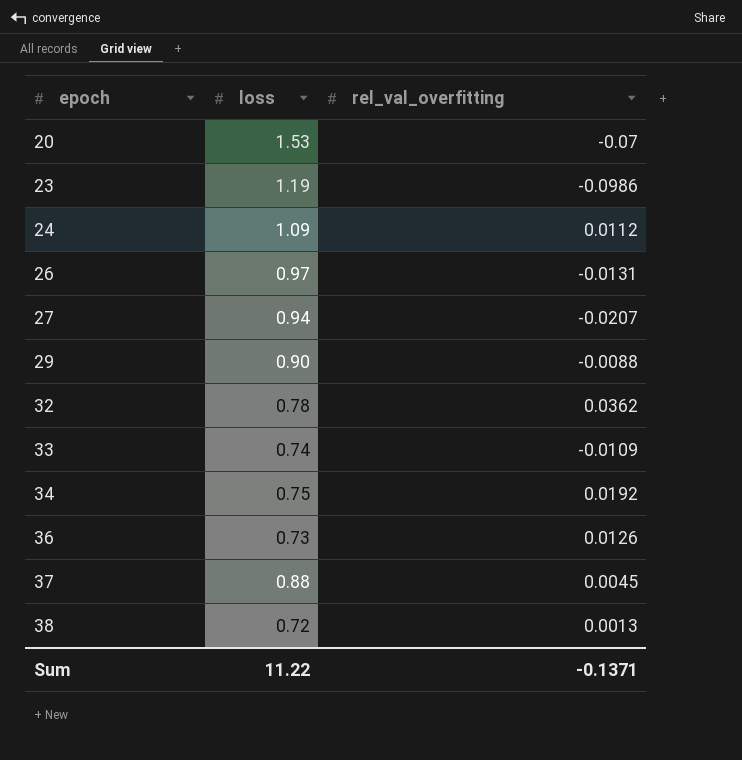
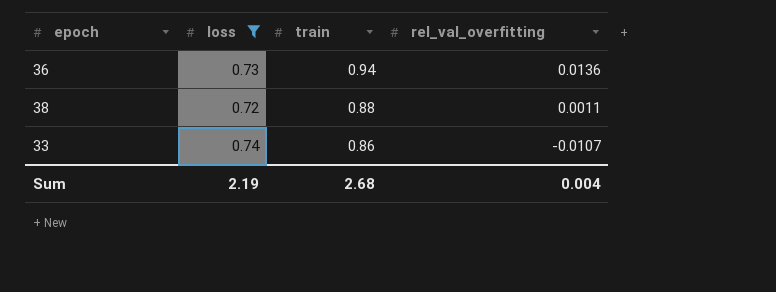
filter: none -> loss <= 0.74
row order: epoch ascending -> train descending
column train | position: none -> 3
36 | rel_val_overfitting: 0.0126 -> 0.0136
38 | rel_val_overfitting: 0.0013 -> 0.0011
33 | rel_val_overfitting: -0.0109 -> -0.0107
Sum | loss: 11.22 -> 2.19
Sum | rel_val_overfitting: -0.1371 -> 0.004

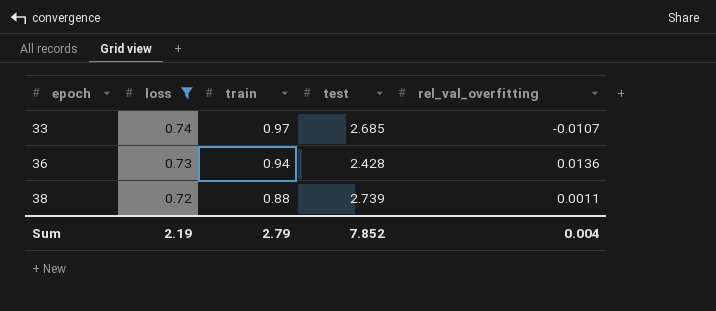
row order: train descending -> epoch ascending
column test | position: none -> 4
33 | train: 0.86 -> 0.97
Sum | train: 2.68 -> 2.79

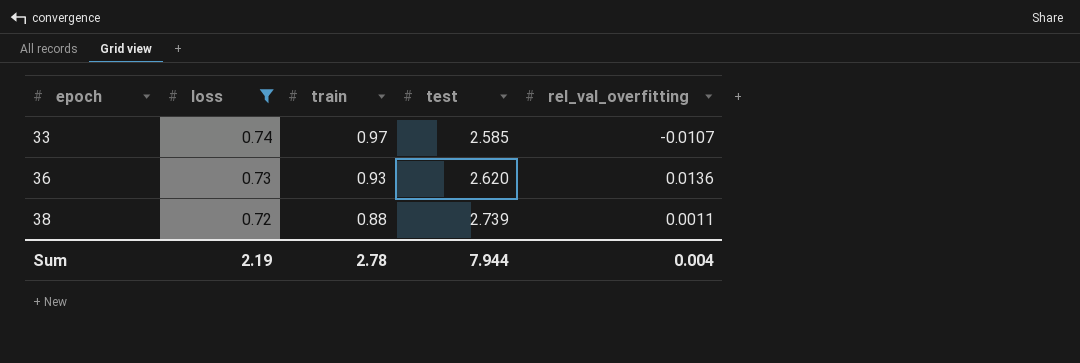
33 | test: 2.685 -> 2.585
36 | train: 0.94 -> 0.93
36 | test: 2.428 -> 2.620
Sum | train: 2.79 -> 2.78
Sum | test: 7.852 -> 7.944

